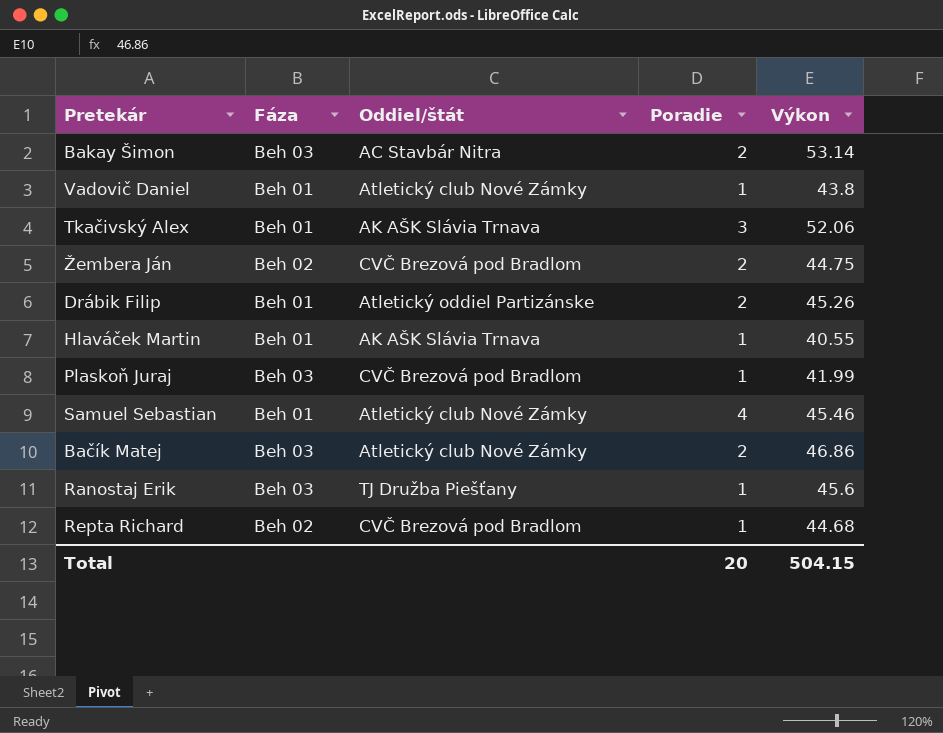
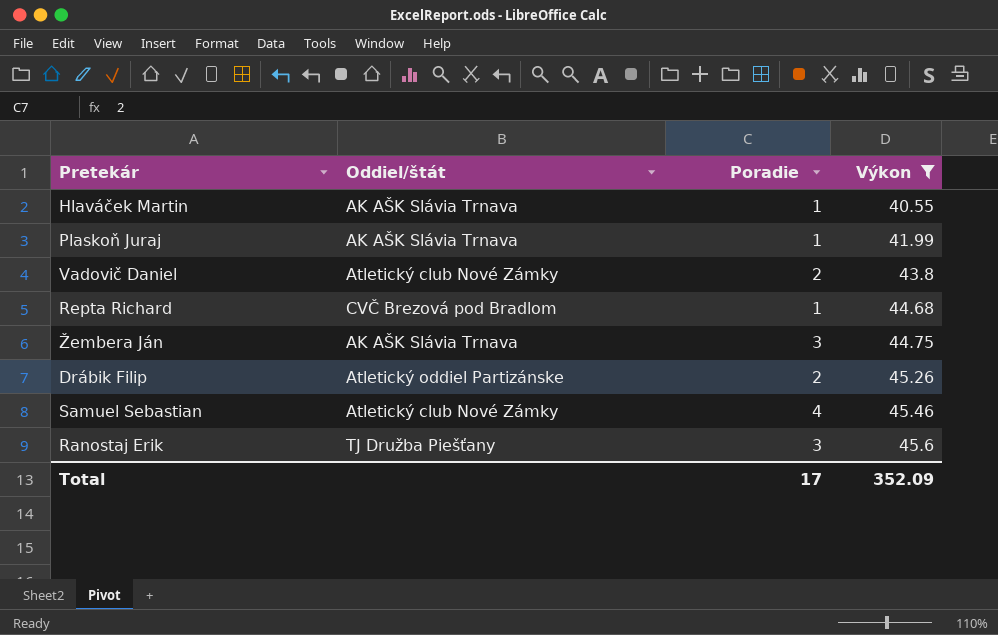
filter: none -> Výkon <= 45.6
row order: none -> Výkon ascending
column Fáza | position: 2 -> none
Plaskoň Juraj | Oddiel/štát: CVČ Brezová pod Bradlom -> AK AŠK Slávia Trnava
Vadovič Daniel | Poradie: 1 -> 2
Žembera Ján | Oddiel/štát: CVČ Brezová pod Bradlom -> AK AŠK Slávia Trnava
Žembera Ján | Poradie: 2 -> 3
Ranostaj Erik | Poradie: 1 -> 3
Total | Poradie: 20 -> 17
Total | Výkon: 504.15 -> 352.09

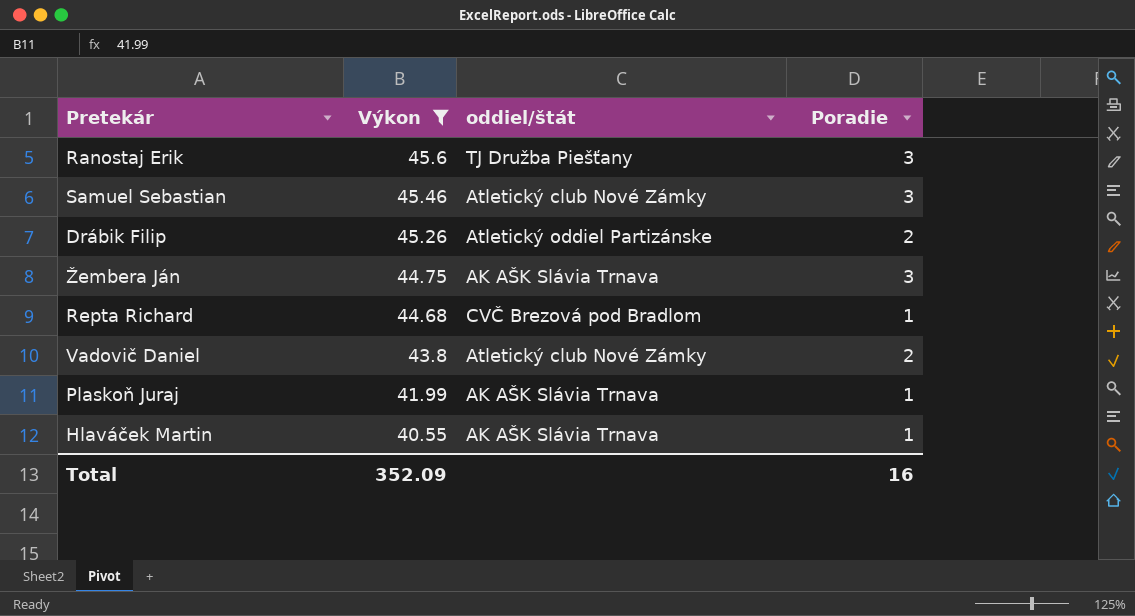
row order: Výkon ascending -> Výkon descending
column Výkon | position: 4 -> 2
column name: Oddiel/štát -> oddiel/štát
Samuel Sebastian | Poradie: 4 -> 3
Total | Poradie: 17 -> 16

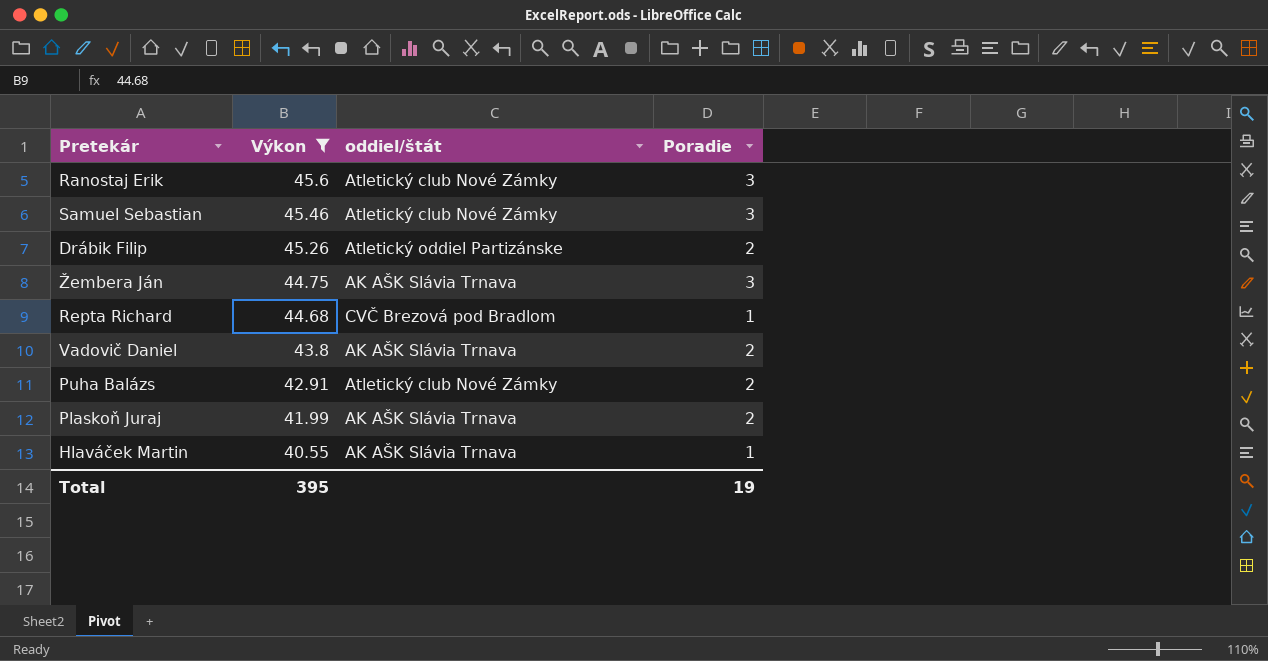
Ranostaj Erik | oddiel/štát: TJ Družba Piešťany -> Atletický club Nové Zámky
Vadovič Daniel | oddiel/štát: Atletický club Nové Zámky -> AK AŠK Slávia Trnava
row Puha Balázs: none -> 42.91 | Atletický club Nové Zámky | 2
Plaskoň Juraj | Poradie: 1 -> 2
Total | Výkon: 352.09 -> 395
Total | Poradie: 16 -> 19

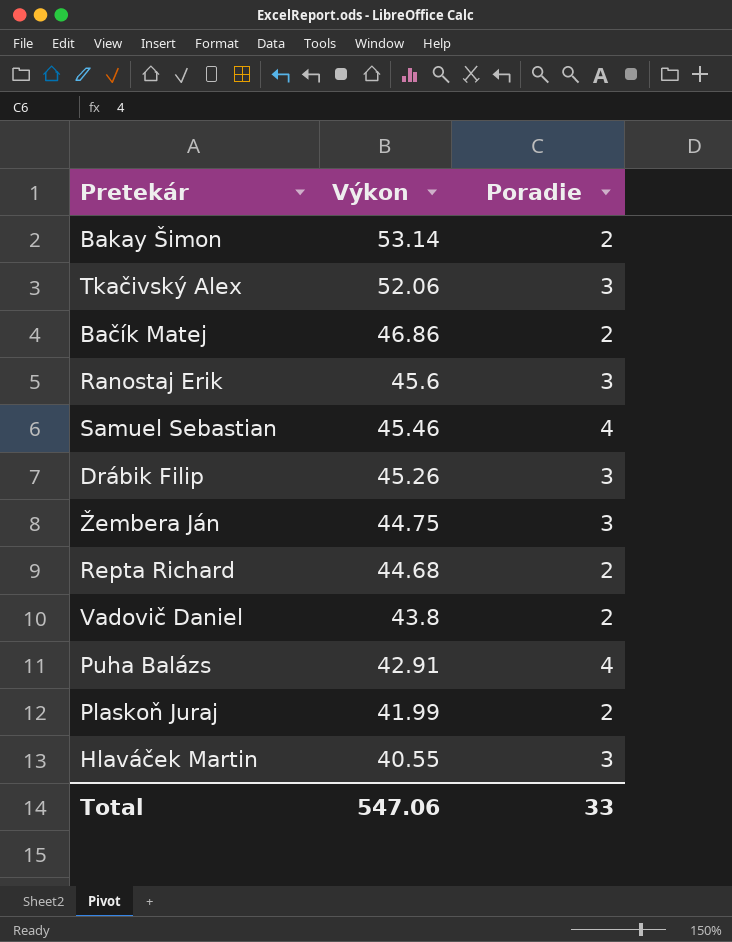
filter: Výkon <= 45.6 -> none
column oddiel/štát | position: 3 -> none
Samuel Sebastian | Poradie: 3 -> 4
Drábik Filip | Poradie: 2 -> 3
Repta Richard | Poradie: 1 -> 2
Puha Balázs | Poradie: 2 -> 4
Hlaváček Martin | Poradie: 1 -> 3
Total | Výkon: 395 -> 547.06
Total | Poradie: 19 -> 33

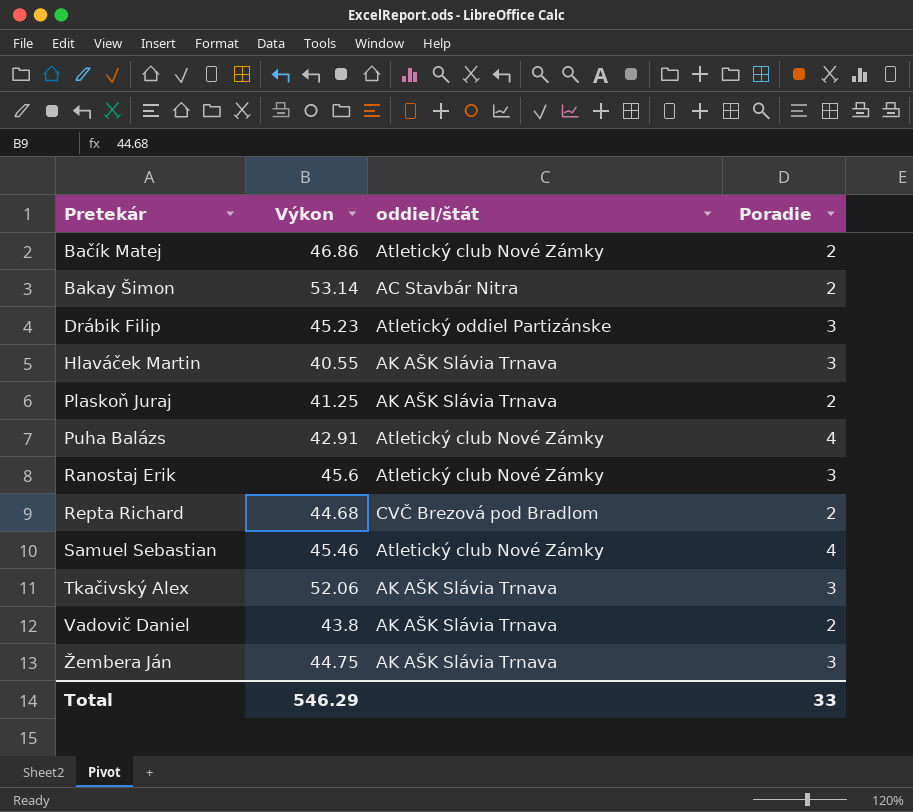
row order: Výkon descending -> Pretekár ascending
column oddiel/štát | position: none -> 3
Drábik Filip | Výkon: 45.26 -> 45.23
Plaskoň Juraj | Výkon: 41.99 -> 41.25
Total | Výkon: 547.06 -> 546.29

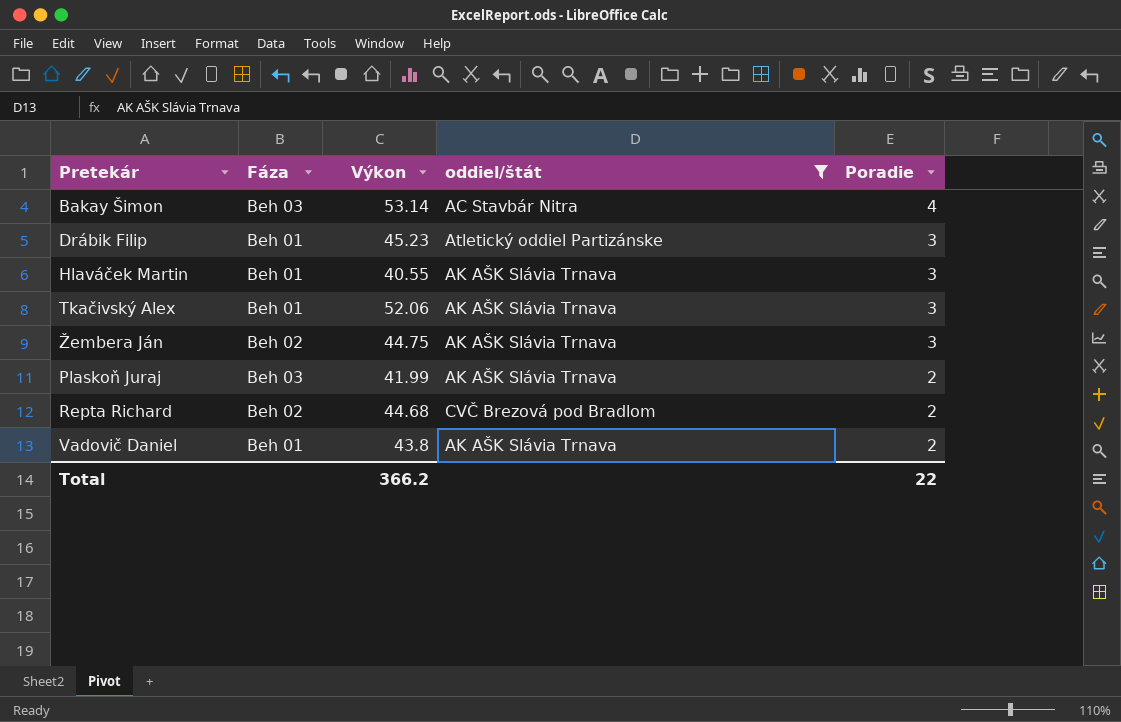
filter: none -> oddiel/štát != Atletický club Nové Zámky
row order: Pretekár ascending -> Poradie descending
column Fáza | position: none -> 2
Bakay Šimon | Poradie: 2 -> 4
Plaskoň Juraj | Výkon: 41.25 -> 41.99
Total | Výkon: 546.29 -> 366.2
Total | Poradie: 33 -> 22

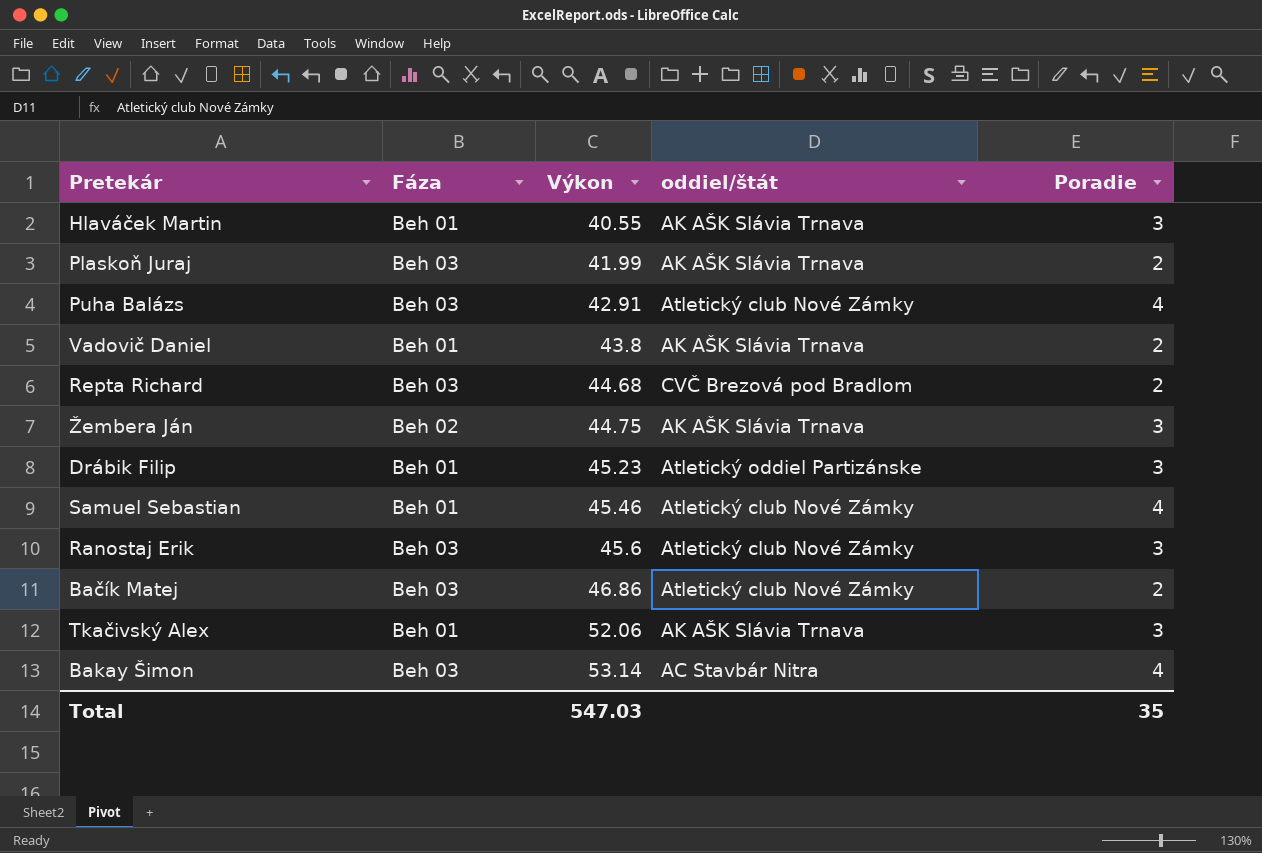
filter: oddiel/štát != Atletický club Nové Zámky -> none
row order: Poradie descending -> Výkon ascending
Repta Richard | Fáza: Beh 02 -> Beh 03
Total | Výkon: 366.2 -> 547.03
Total | Poradie: 22 -> 35

